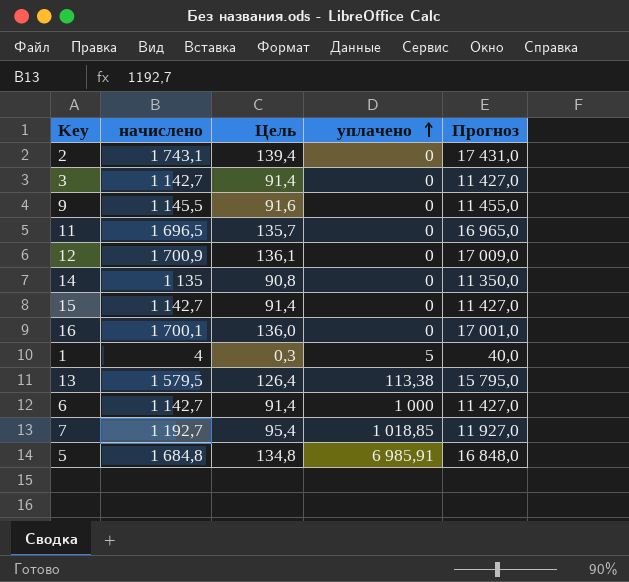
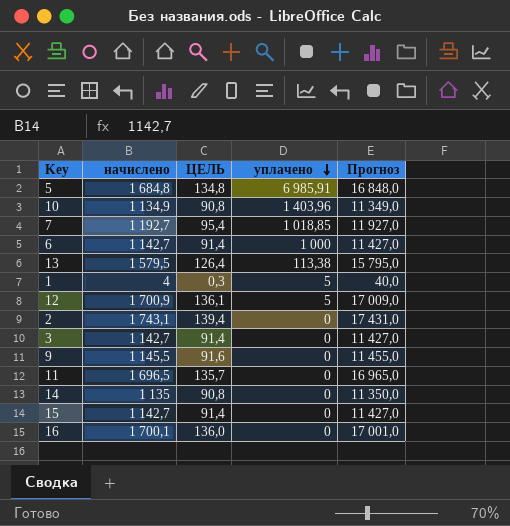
row order: уплачено ascending -> уплачено descending
column name: Цель -> ЦЕЛЬ
row 10: none -> 1 134,9 | 90,8 | 1 403,96 | 11 349,0
12 | уплачено: 0 -> 5

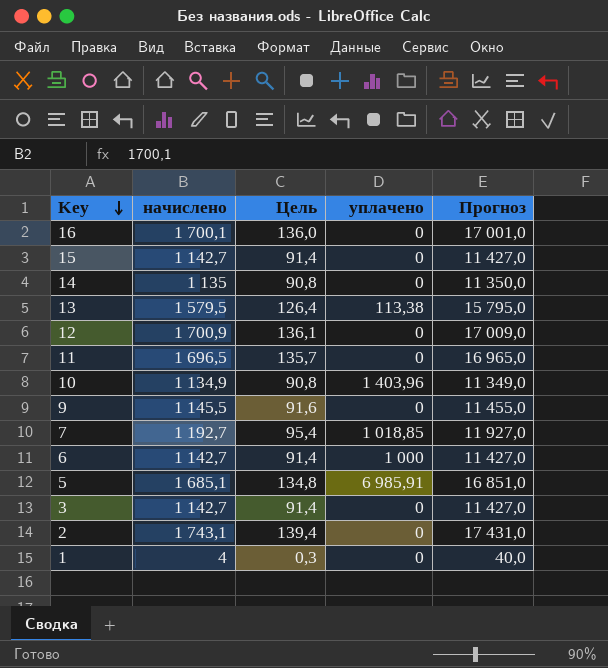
row order: уплачено descending -> Key descending
column name: ЦЕЛЬ -> Цель
12 | уплачено: 5 -> 0
5 | начислено: 1 684,8 -> 1 685,1
5 | Прогноз: 16 848,0 -> 16 851,0
1 | уплачено: 5 -> 0

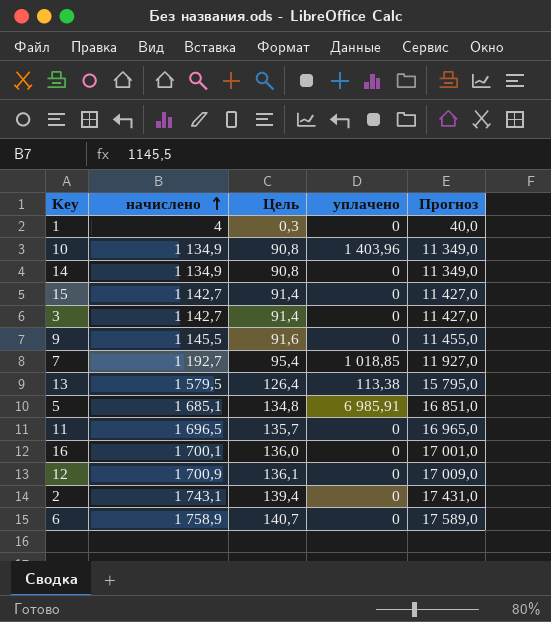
row order: Key descending -> начислено ascending
14 | начислено: 1 135 -> 1 134,9
14 | Прогноз: 11 350,0 -> 11 349,0
6 | начислено: 1 142,7 -> 1 758,9
6 | Цель: 91,4 -> 140,7
6 | уплачено: 1 000 -> 0
6 | Прогноз: 11 427,0 -> 17 589,0

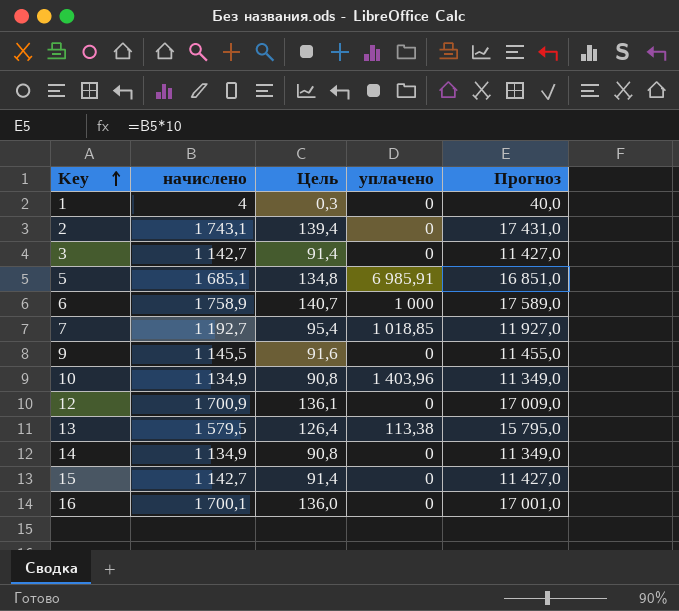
row order: начислено ascending -> Key ascending
row 11: 1 696,5 | 135,7 | 0 | 16 965,0 -> none
6 | уплачено: 0 -> 1 000

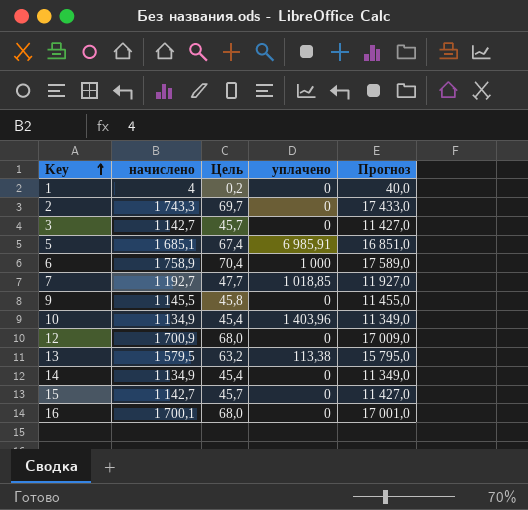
column Цель | formula: [начислено] * 0,08 -> [начислено] * 0,04
2 | начислено: 1 743,1 -> 1 743,3
2 | Прогноз: 17 431,0 -> 17 433,0

